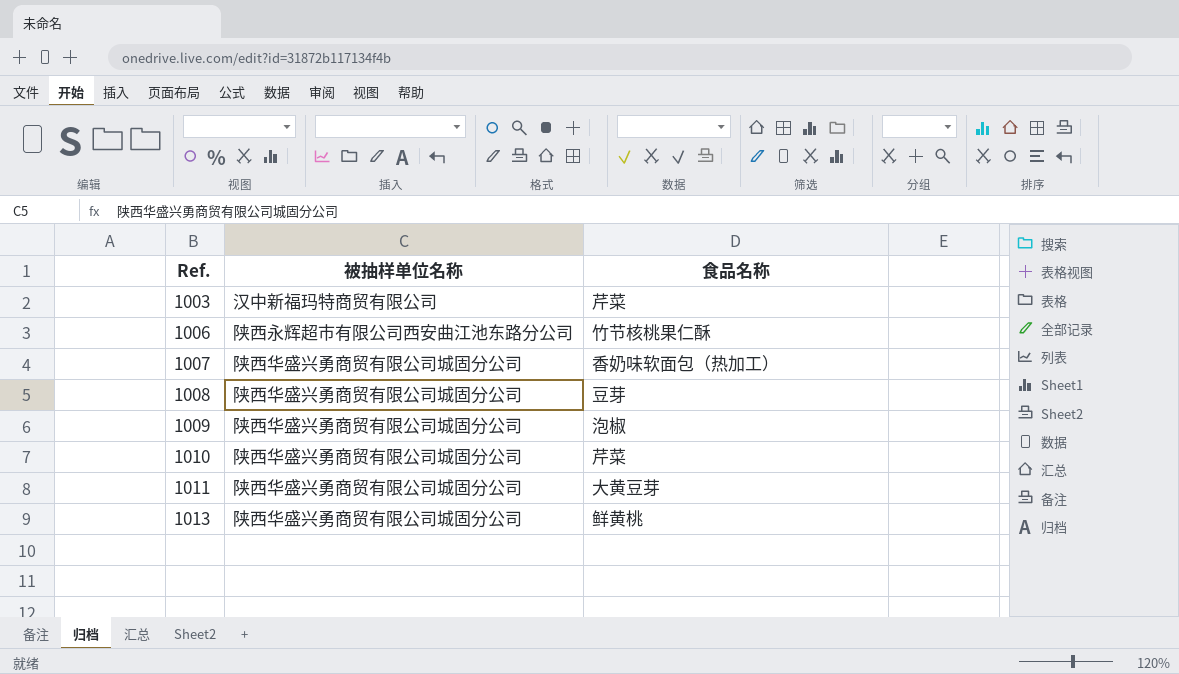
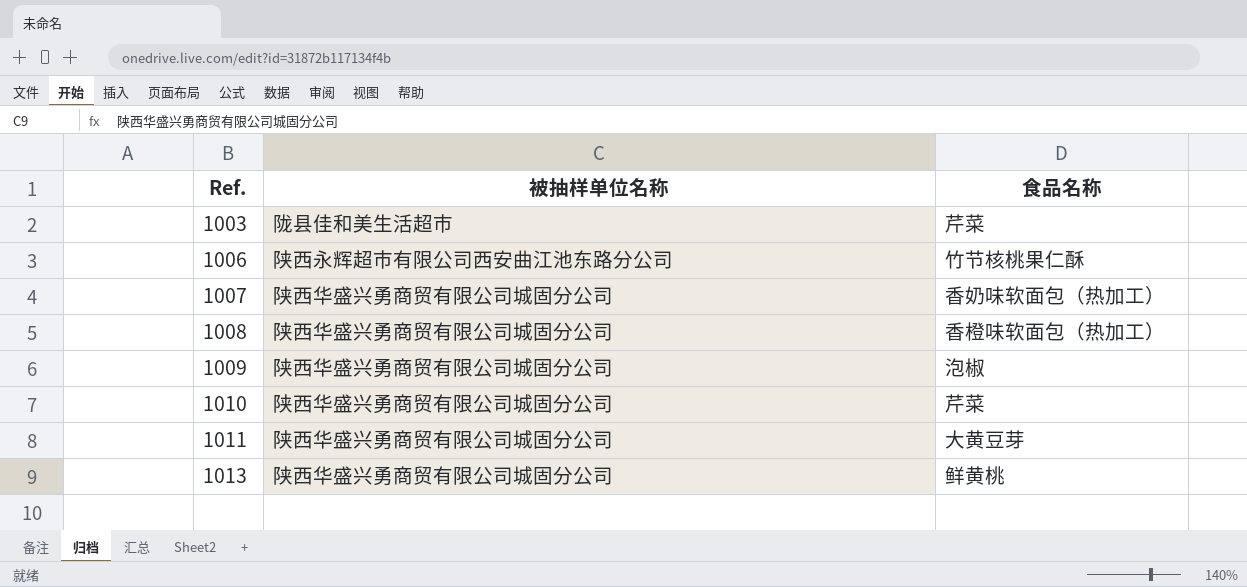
1003 | 被抽样单位名称: 汉中新福玛特商贸有限公司 -> 陇县佳和美生活超市
1008 | 食品名称: 豆芽 -> 香橙味软面包（热加工）

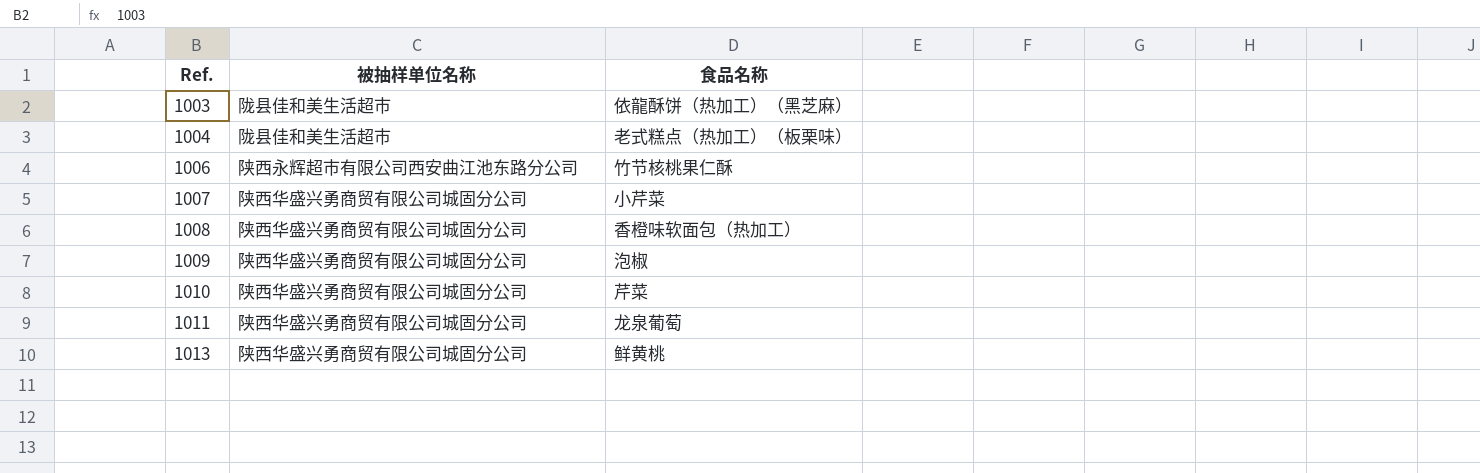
1003 | 食品名称: 芹菜 -> 依龍酥饼（热加工）（黑芝麻）
row 1004: none -> 陇县佳和美生活超市 | 老式糕点（热加工）（板栗味）
1007 | 食品名称: 香奶味软面包（热加工） -> 小芹菜
1011 | 食品名称: 大黄豆芽 -> 龙泉葡萄

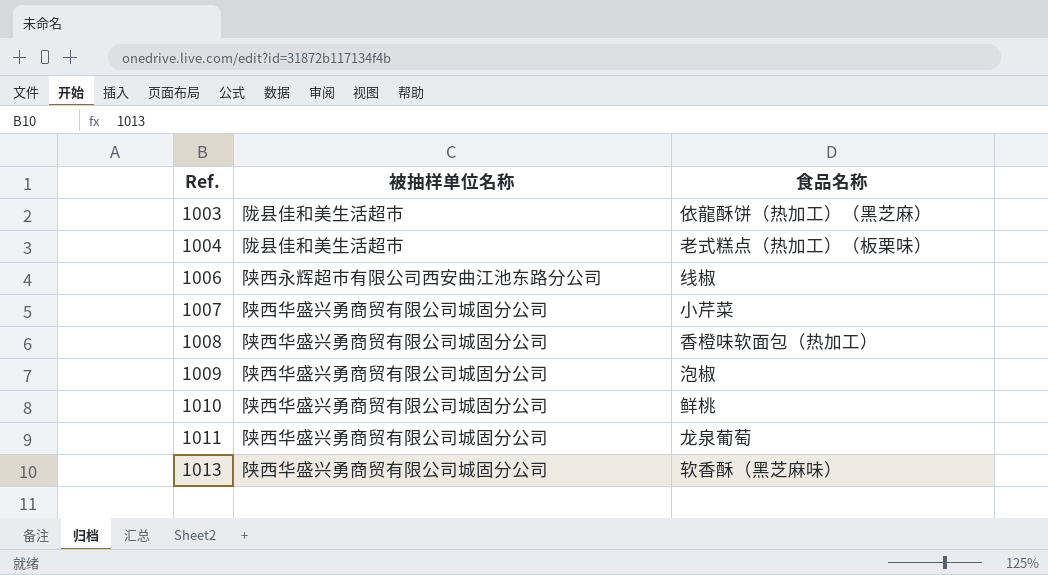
1006 | 食品名称: 竹节核桃果仁酥 -> 线椒
1010 | 食品名称: 芹菜 -> 鲜桃
1013 | 食品名称: 鲜黄桃 -> 软香酥（黑芝麻味）

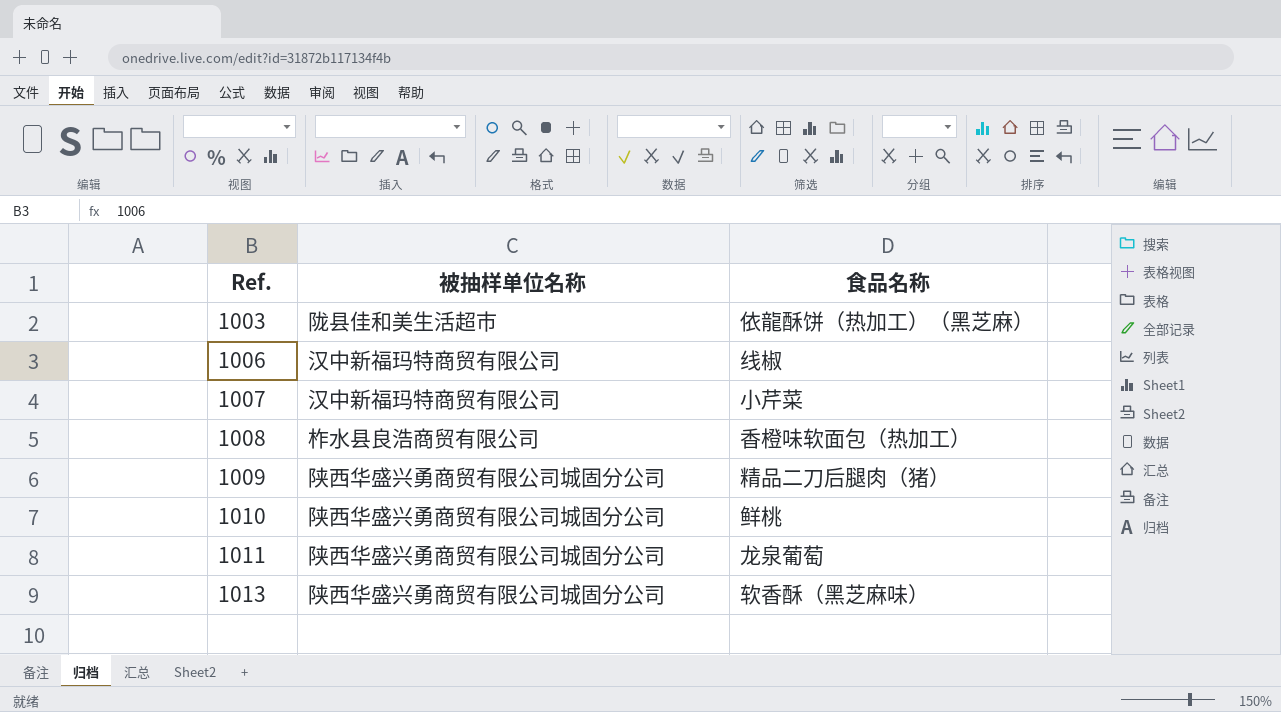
row 1004: 陇县佳和美生活超市 | 老式糕点（热加工）（板栗味） -> none
1006 | 被抽样单位名称: 陕西永辉超市有限公司西安曲江池东路分公司 -> 汉中新福玛特商贸有限公司
1007 | 被抽样单位名称: 陕西华盛兴勇商贸有限公司城固分公司 -> 汉中新福玛特商贸有限公司
1008 | 被抽样单位名称: 陕西华盛兴勇商贸有限公司城固分公司 -> 柞水县良浩商贸有限公司
1009 | 食品名称: 泡椒 -> 精品二刀后腿肉（猪）

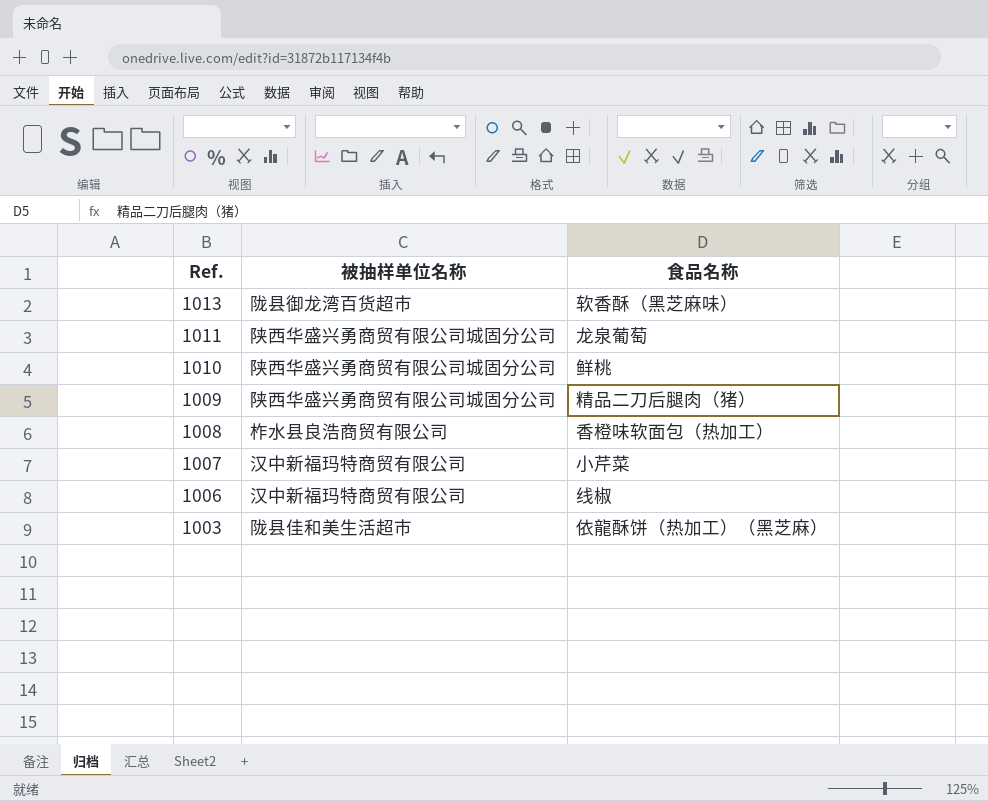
row order: Ref. ascending -> Ref. descending
1013 | 被抽样单位名称: 陕西华盛兴勇商贸有限公司城固分公司 -> 陇县御龙湾百货超市

